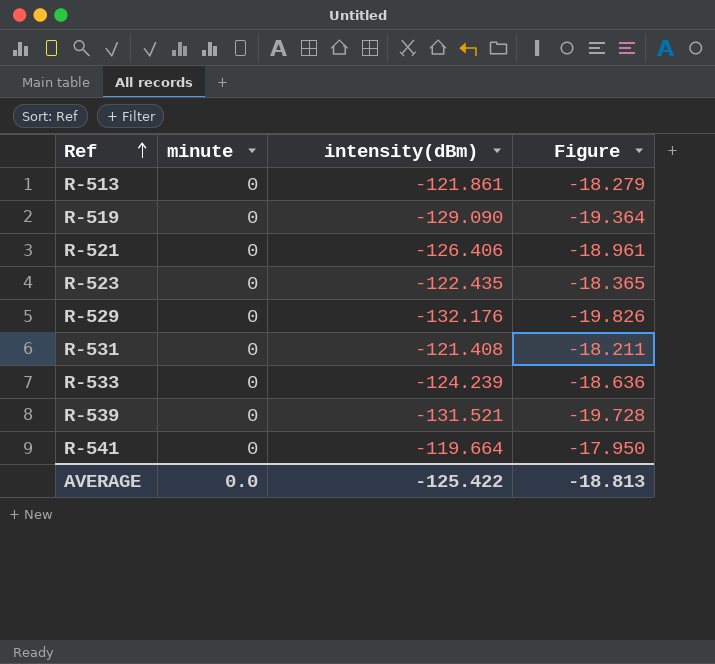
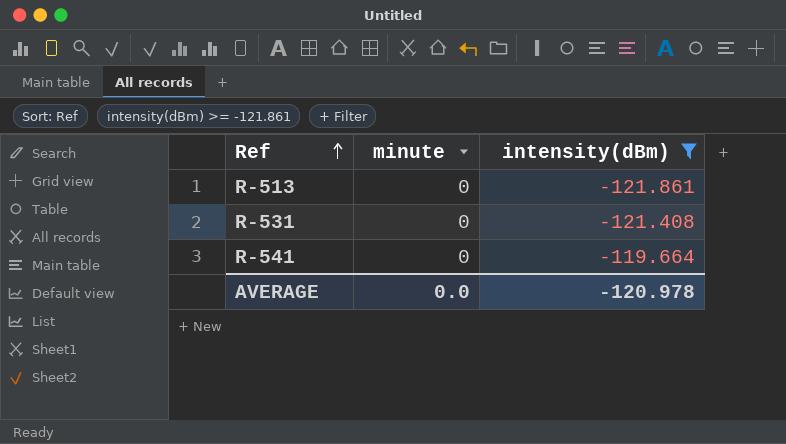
filter: none -> intensity(dBm) >= -121.861
column Figure | formula: [intensity(dBm)] * 0.15 -> none
AVERAGE | intensity(dBm): -125.422 -> -120.978

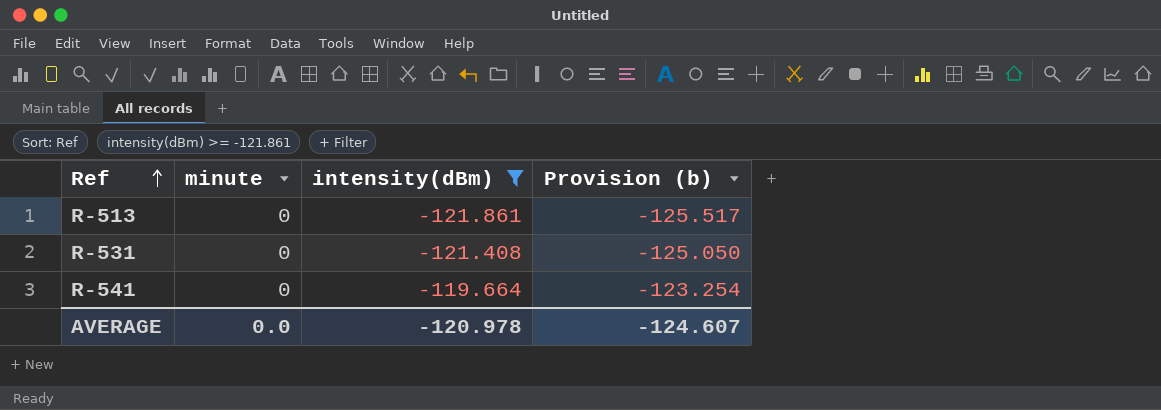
column Provision (b) | formula: none -> [intensity(dBm)] * 1.03

